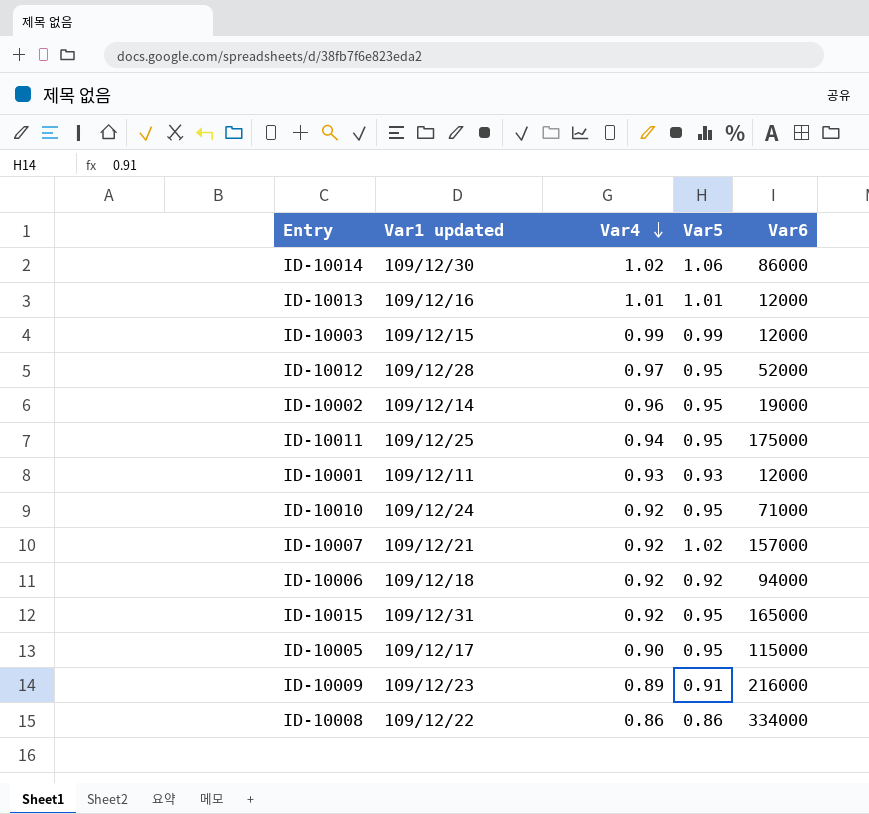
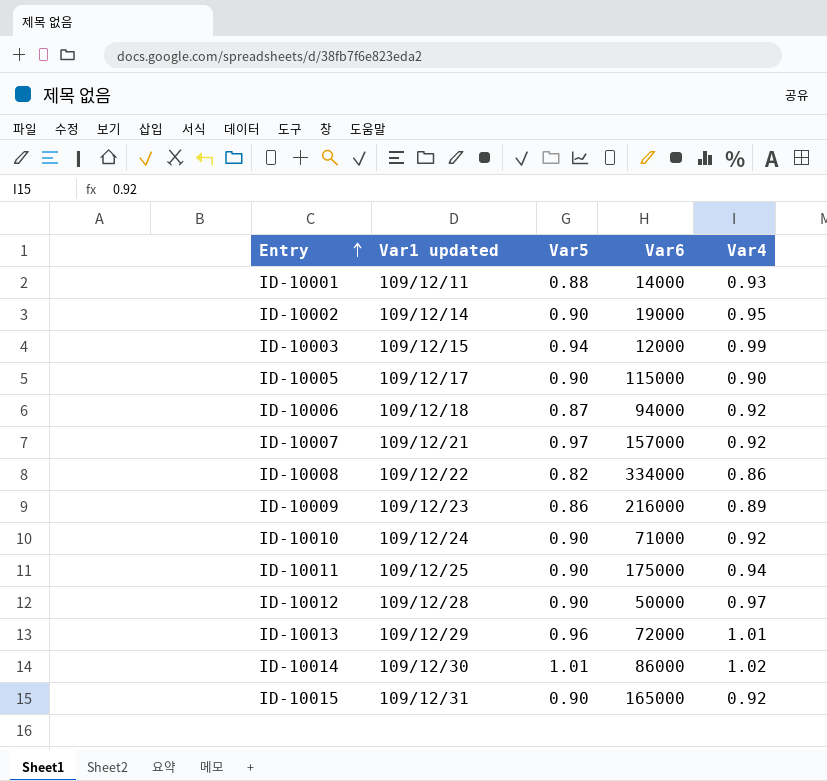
row order: Var4 descending -> Entry ascending
column Var4 | position: 3 -> 5
ID-10001 | Var5: 0.93 -> 0.88
ID-10001 | Var6: 12000 -> 14000
ID-10002 | Var5: 0.95 -> 0.90
ID-10002 | Var4: 0.96 -> 0.95
ID-10003 | Var5: 0.99 -> 0.94
ID-10005 | Var5: 0.95 -> 0.90
ID-10006 | Var5: 0.92 -> 0.87
ID-10007 | Var5: 1.02 -> 0.97
ID-10008 | Var5: 0.86 -> 0.82
ID-10009 | Var5: 0.91 -> 0.86
ID-10010 | Var5: 0.95 -> 0.90
ID-10011 | Var5: 0.95 -> 0.90
ID-10012 | Var5: 0.95 -> 0.90
ID-10012 | Var6: 52000 -> 50000
ID-10013 | Var1 updated: 109/12/16 -> 109/12/29
ID-10013 | Var5: 1.01 -> 0.96
ID-10013 | Var6: 12000 -> 72000
ID-10014 | Var5: 1.06 -> 1.01
ID-10015 | Var5: 0.95 -> 0.90

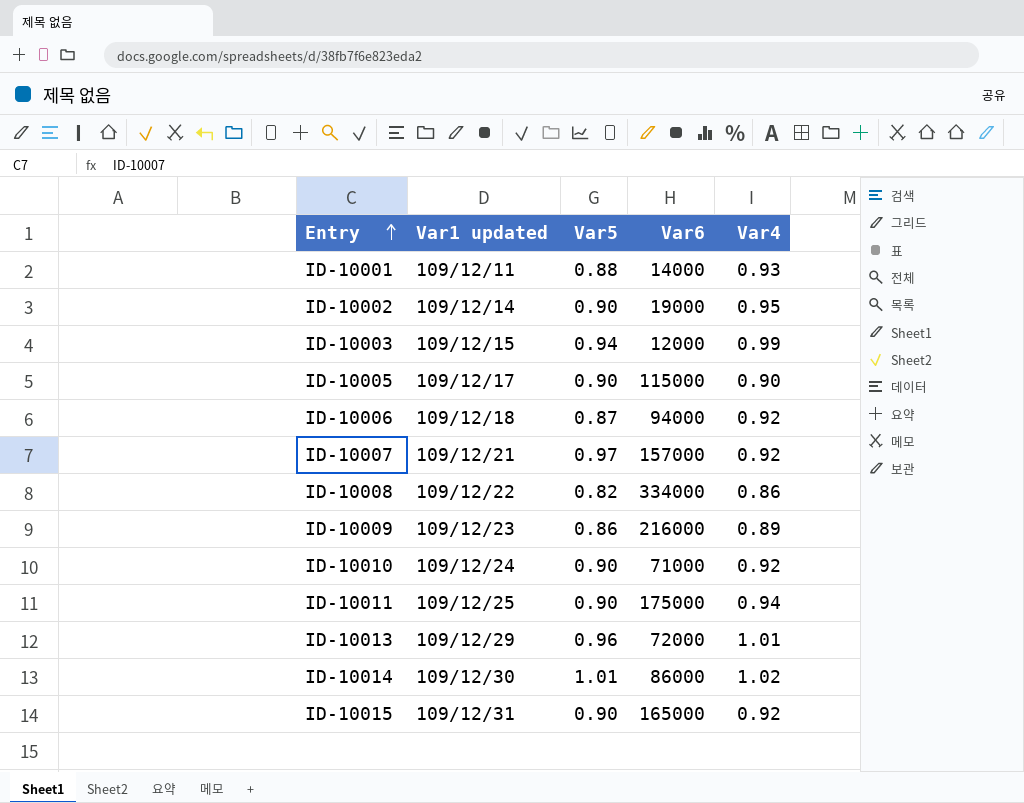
row ID-10012: 109/12/28 | 0.90 | 50000 | 0.97 -> none

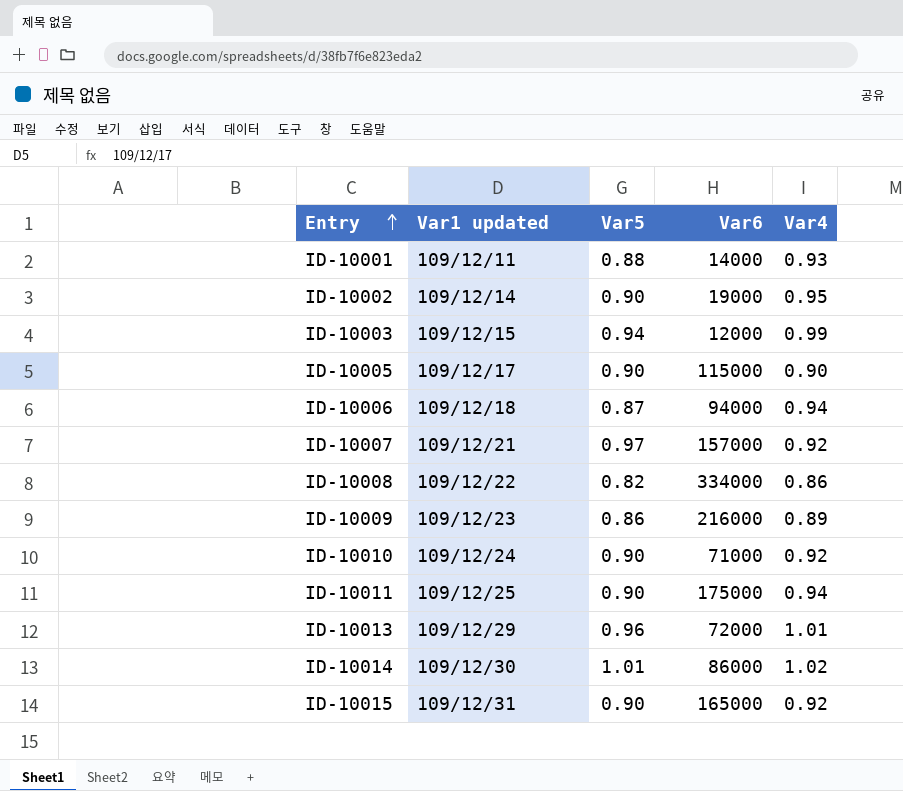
ID-10006 | Var4: 0.92 -> 0.94

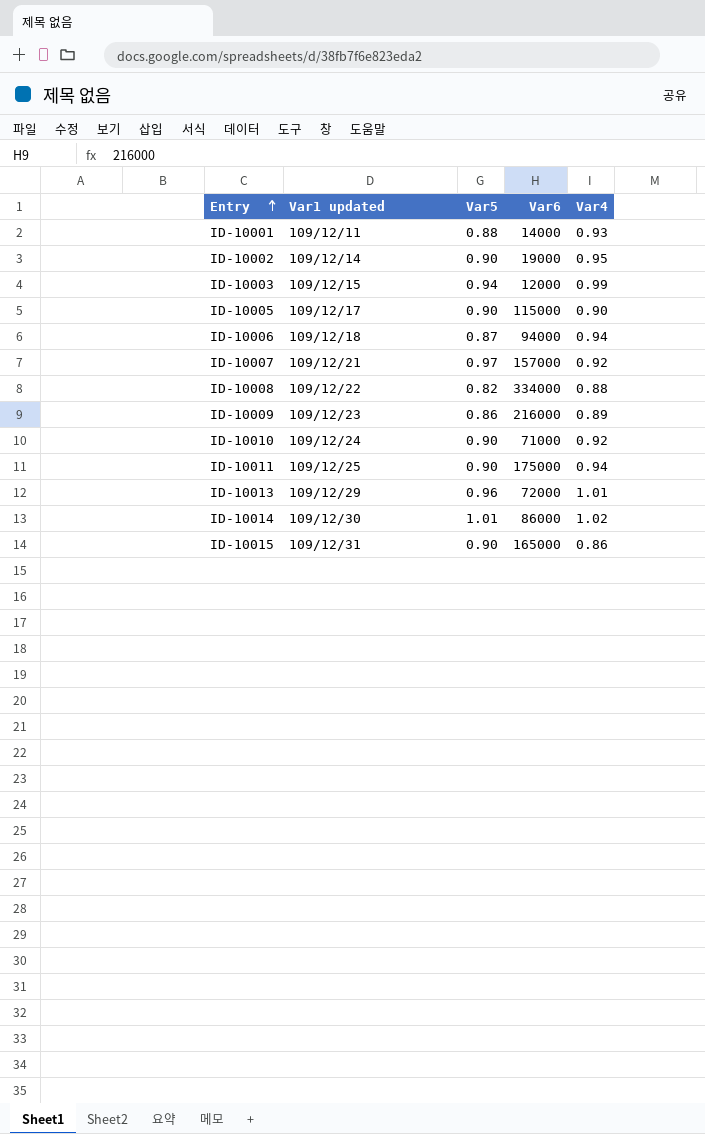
ID-10008 | Var4: 0.86 -> 0.88
ID-10015 | Var4: 0.92 -> 0.86

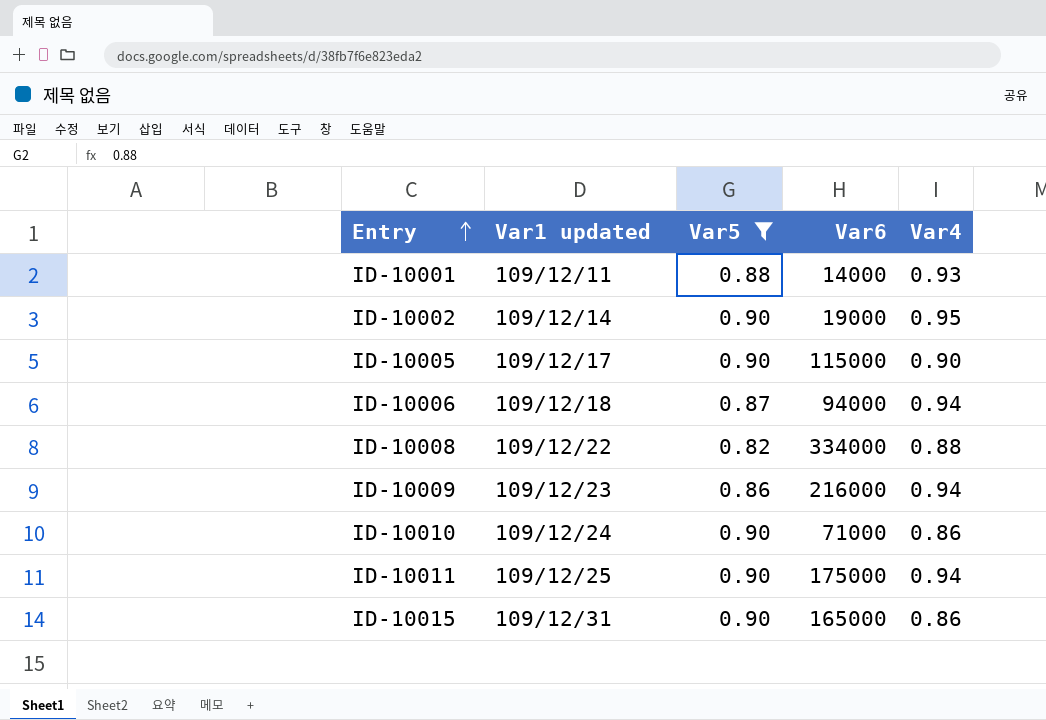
filter: none -> Var5 <= 0.90
ID-10009 | Var4: 0.89 -> 0.94
ID-10010 | Var4: 0.92 -> 0.86

